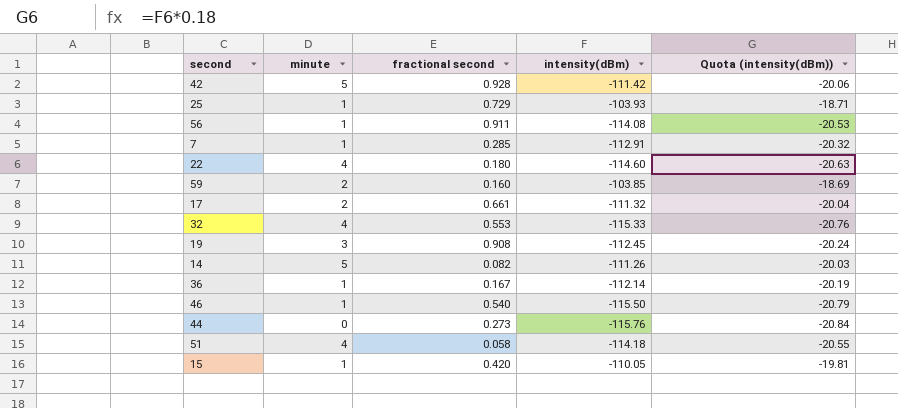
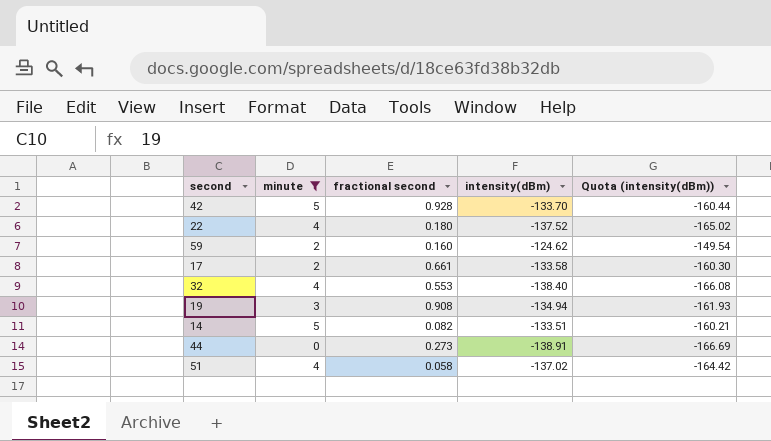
filter: none -> minute != 1
column Quota (intensity(dBm)) | formula: [intensity(dBm)] * 0.18 -> [intensity(dBm)] * 1.2
42 | intensity(dBm): -111.42 -> -133.70
22 | intensity(dBm): -114.60 -> -137.52
59 | intensity(dBm): -103.85 -> -124.62
17 | intensity(dBm): -111.32 -> -133.58
32 | intensity(dBm): -115.33 -> -138.40
19 | intensity(dBm): -112.45 -> -134.94
14 | intensity(dBm): -111.26 -> -133.51
44 | intensity(dBm): -115.76 -> -138.91
51 | intensity(dBm): -114.18 -> -137.02

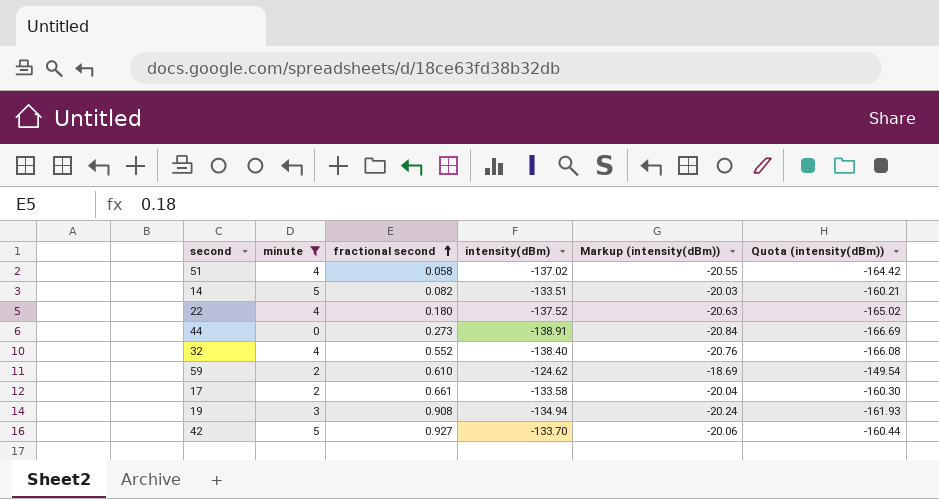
row order: none -> fractional second ascending
column Markup (intensity(dBm)) | formula: none -> [intensity(dBm)] * 0.15
32 | fractional second: 0.553 -> 0.552
59 | fractional second: 0.160 -> 0.610
42 | fractional second: 0.928 -> 0.927

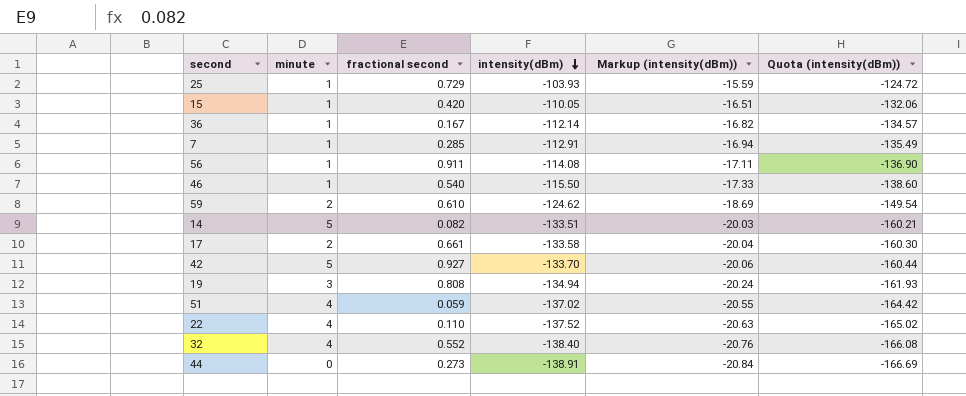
filter: minute != 1 -> none
row order: fractional second ascending -> intensity(dBm) descending
19 | fractional second: 0.908 -> 0.808
51 | fractional second: 0.058 -> 0.059
22 | fractional second: 0.180 -> 0.110

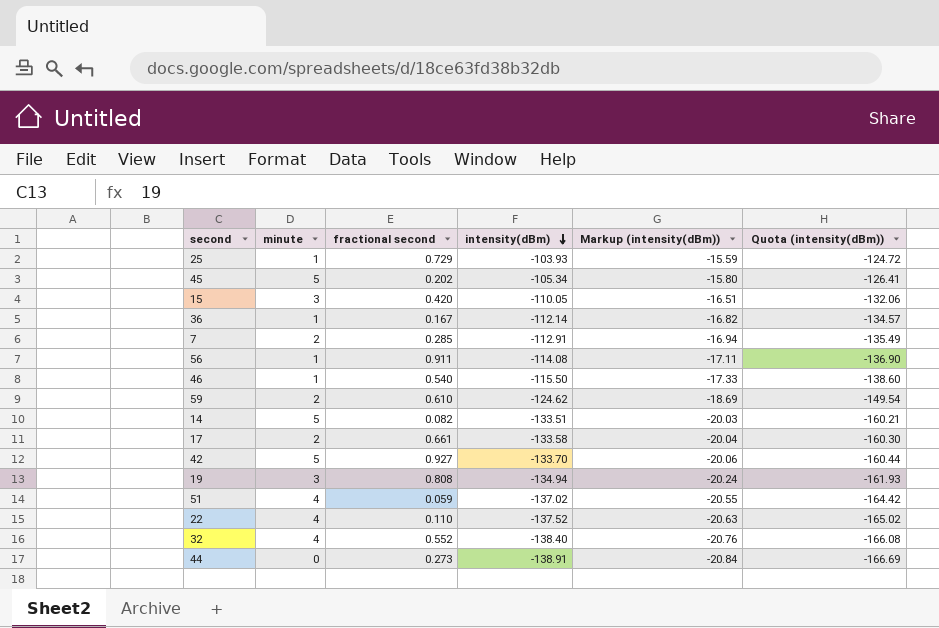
row 45: none -> 5 | 0.202 | -105.34 | -15.80 | -126.41
15 | minute: 1 -> 3
7 | minute: 1 -> 2

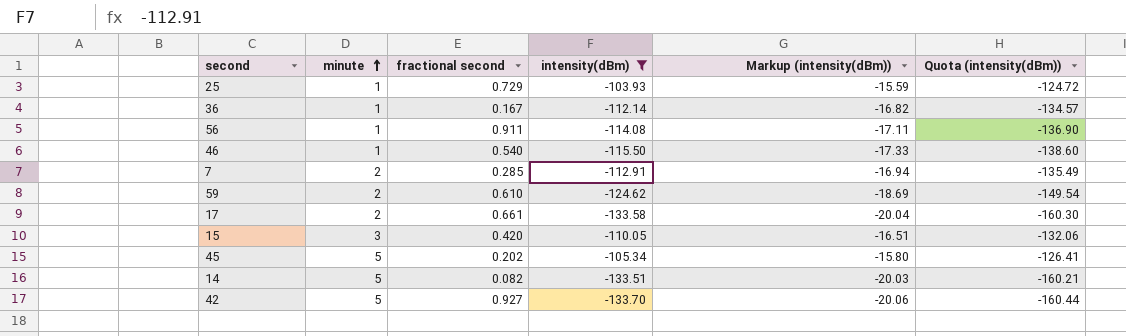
filter: none -> intensity(dBm) >= -133.70
row order: intensity(dBm) descending -> minute ascending

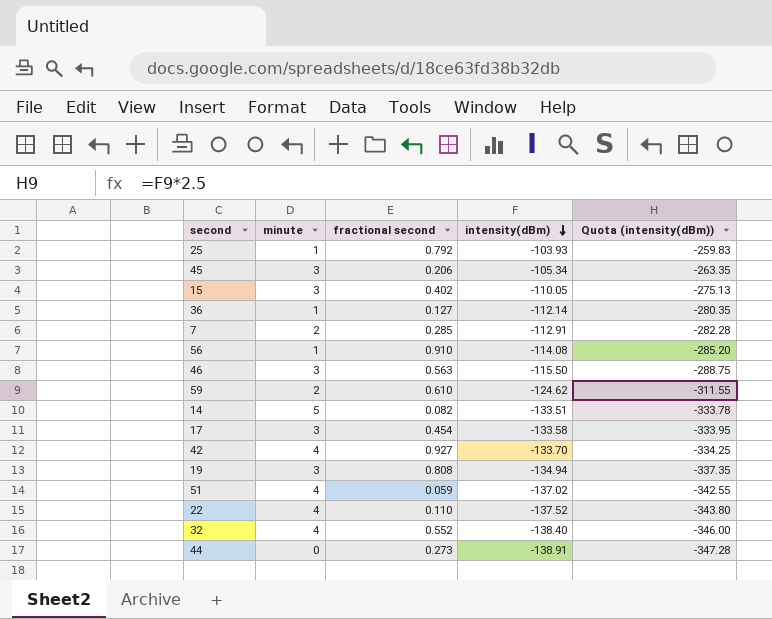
filter: intensity(dBm) >= -133.70 -> none
row order: minute ascending -> intensity(dBm) descending
column Markup (intensity(dBm)) | formula: [intensity(dBm)] * 0.15 -> none
column Quota (intensity(dBm)) | formula: [intensity(dBm)] * 1.2 -> [intensity(dBm)] * 2.5
25 | fractional second: 0.729 -> 0.792
45 | minute: 5 -> 3
45 | fractional second: 0.202 -> 0.206
15 | fractional second: 0.420 -> 0.402
36 | fractional second: 0.167 -> 0.127
56 | fractional second: 0.911 -> 0.910
46 | minute: 1 -> 3
46 | fractional second: 0.540 -> 0.563
17 | minute: 2 -> 3
17 | fractional second: 0.661 -> 0.454
42 | minute: 5 -> 4

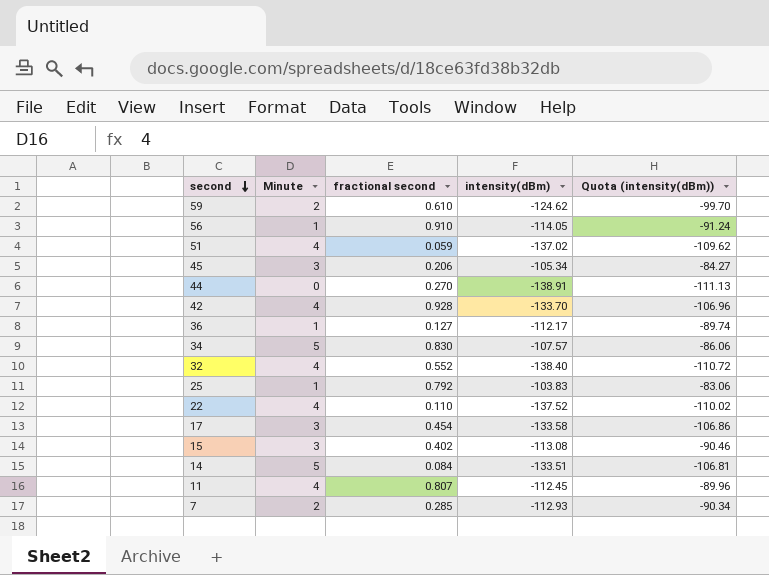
row order: intensity(dBm) descending -> second descending
column name: minute -> Minute
column Quota (intensity(dBm)) | formula: [intensity(dBm)] * 2.5 -> [intensity(dBm)] * 0.8
row 46: 3 | 0.563 | -115.50 | -288.75 -> none
row 19: 3 | 0.808 | -134.94 | -337.35 -> none
56 | intensity(dBm): -114.08 -> -114.05
44 | fractional second: 0.273 -> 0.270
42 | fractional second: 0.927 -> 0.928
36 | intensity(dBm): -112.14 -> -112.17
row 34: none -> 5 | 0.830 | -107.57 | -86.06
25 | intensity(dBm): -103.93 -> -103.83
15 | intensity(dBm): -110.05 -> -113.08
14 | fractional second: 0.082 -> 0.084
row 11: none -> 4 | 0.807 | -112.45 | -89.96
7 | intensity(dBm): -112.91 -> -112.93

